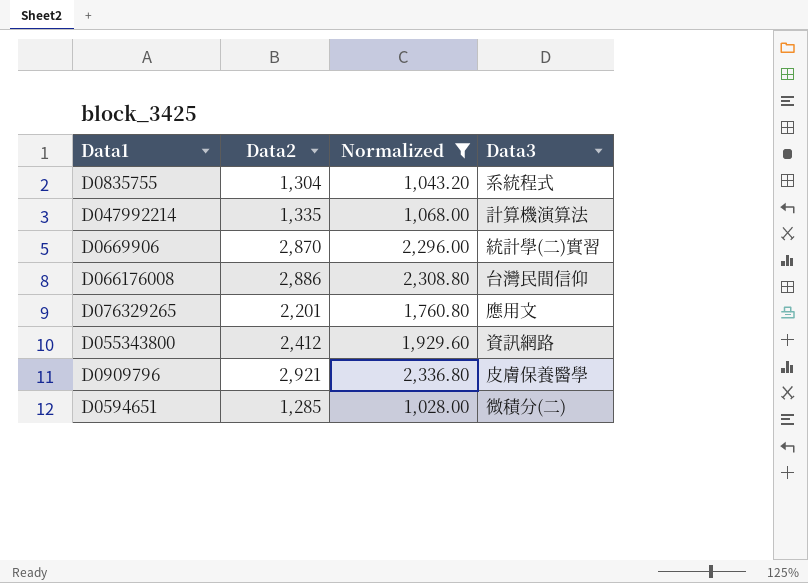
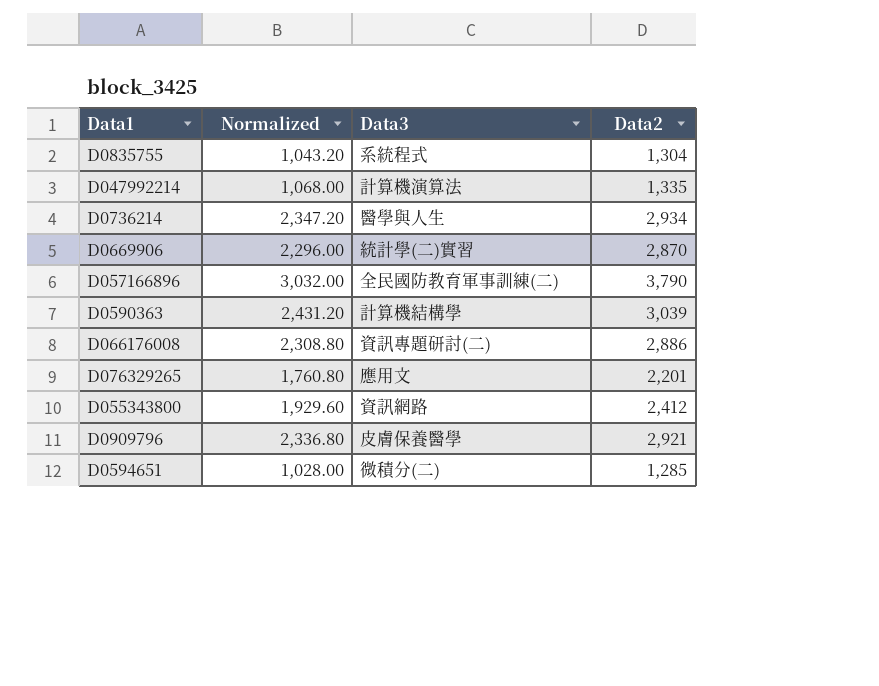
filter: Normalized <= 2,336.80 -> none
column Data2 | position: 2 -> 4
D066176008 | Data3: 台灣民間信仰 -> 資訊專題研討(二)

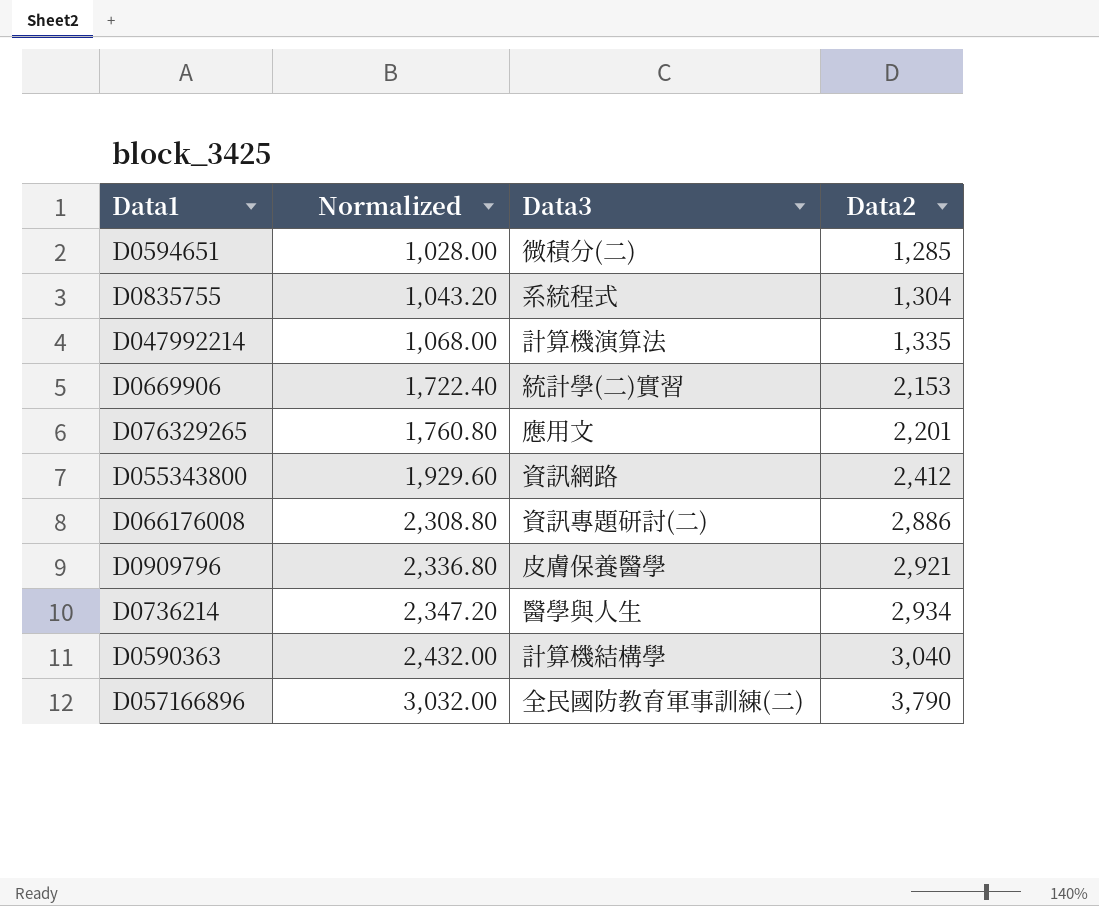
row order: none -> Normalized ascending
D0669906 | Normalized: 2,296.00 -> 1,722.40
D0669906 | Data2: 2,870 -> 2,153
D0590363 | Normalized: 2,431.20 -> 2,432.00
D0590363 | Data2: 3,039 -> 3,040

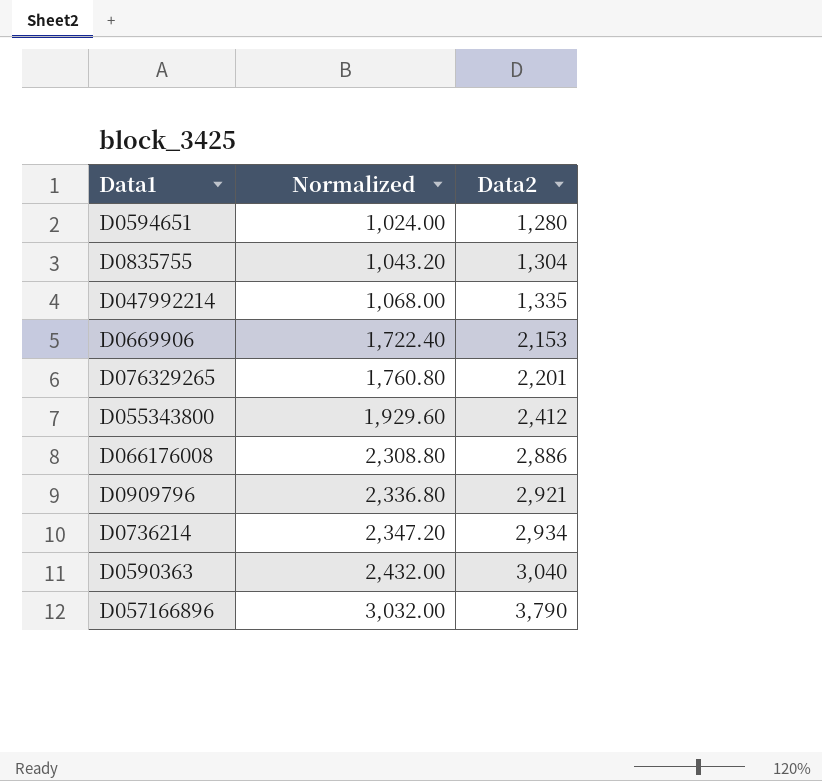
column Data3 | position: 3 -> none
D0594651 | Normalized: 1,028.00 -> 1,024.00
D0594651 | Data2: 1,285 -> 1,280

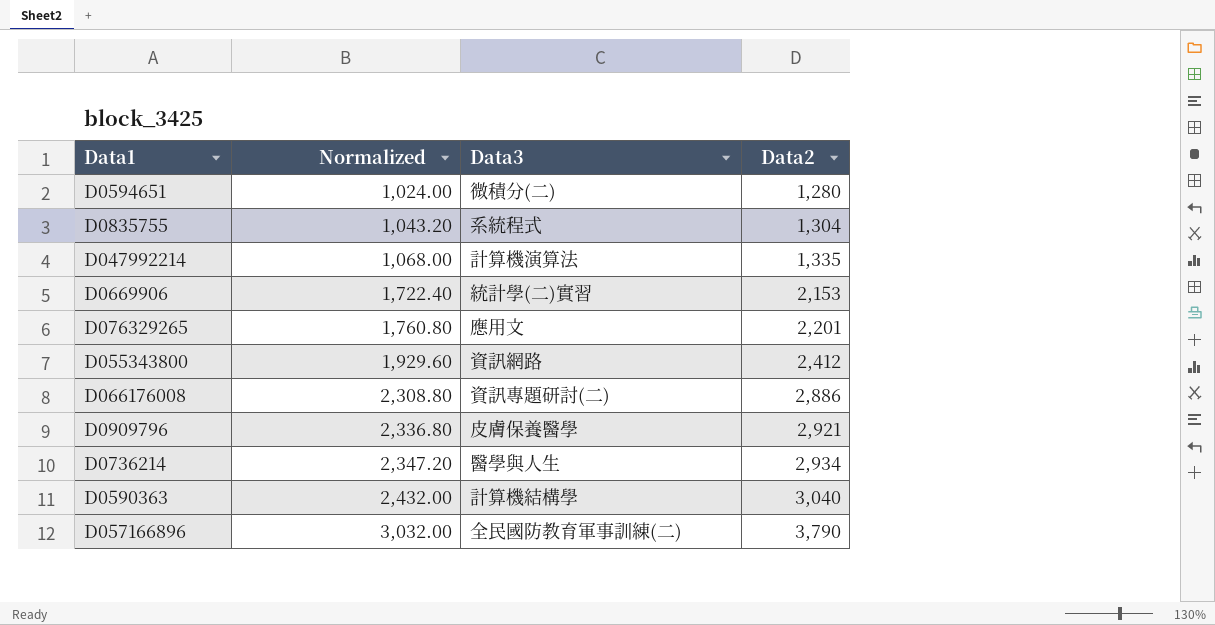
column Data3 | position: none -> 3

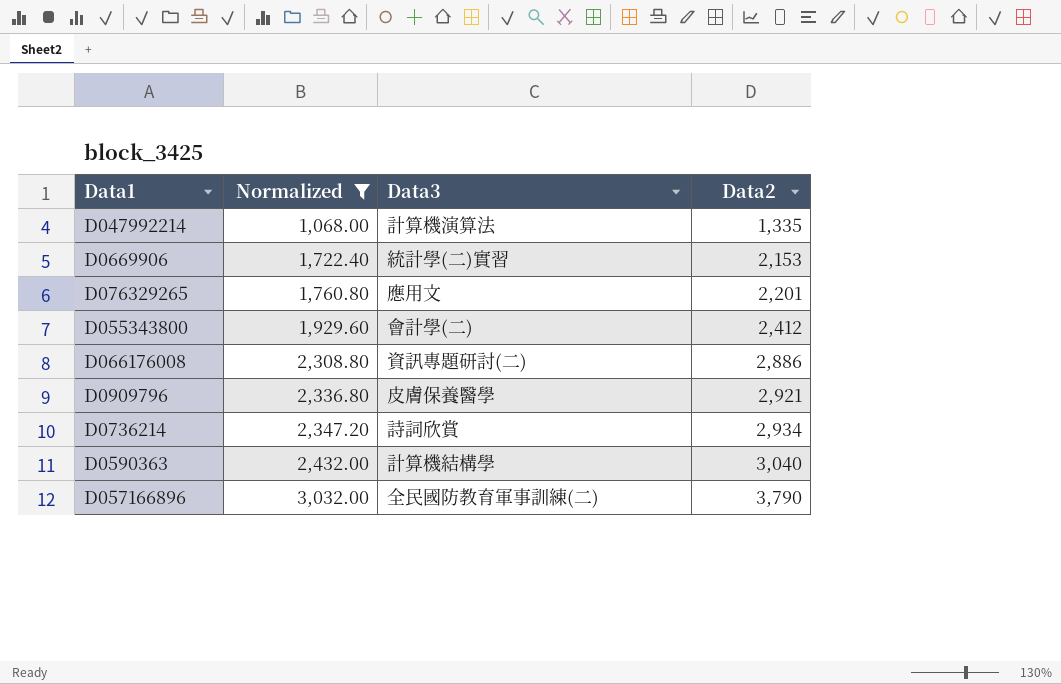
filter: none -> Normalized >= 1,068.00
D055343800 | Data3: 資訊網路 -> 會計學(二)
D0736214 | Data3: 醫學與人生 -> 詩詞欣賞

